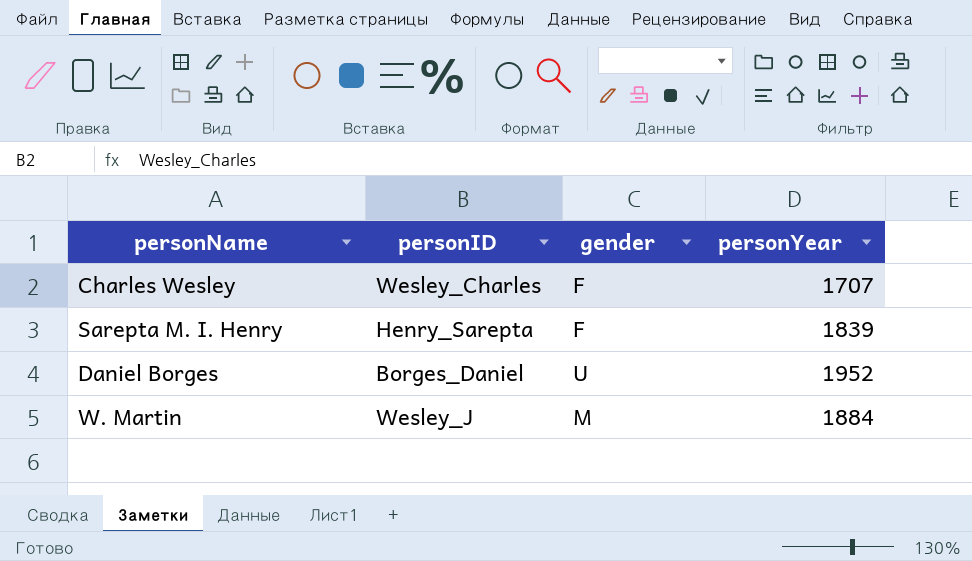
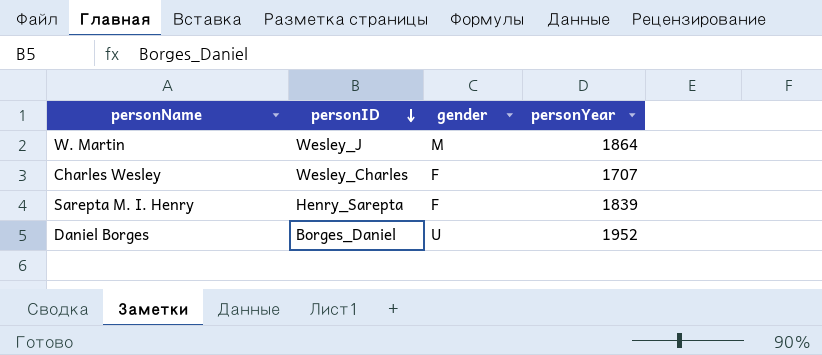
row order: none -> personID descending
W. Martin | personYear: 1884 -> 1864

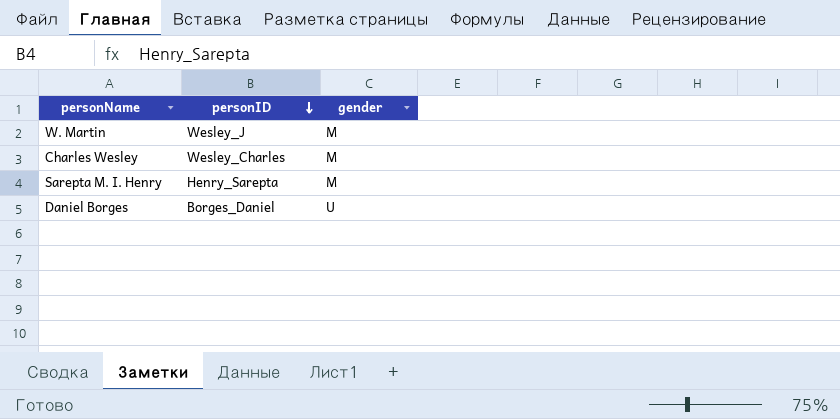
column personYear | position: 4 -> none
Charles Wesley | gender: F -> M
Sarepta M. I. Henry | gender: F -> M

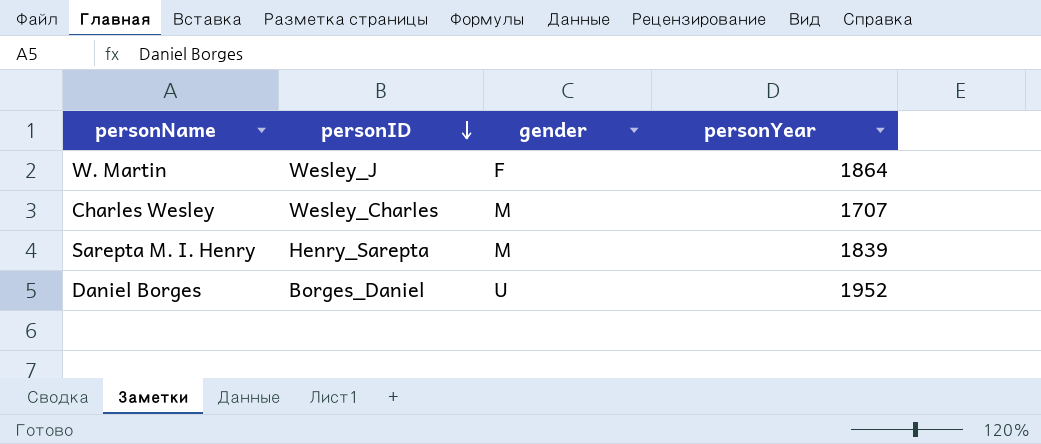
column personYear | position: none -> 4
W. Martin | gender: M -> F

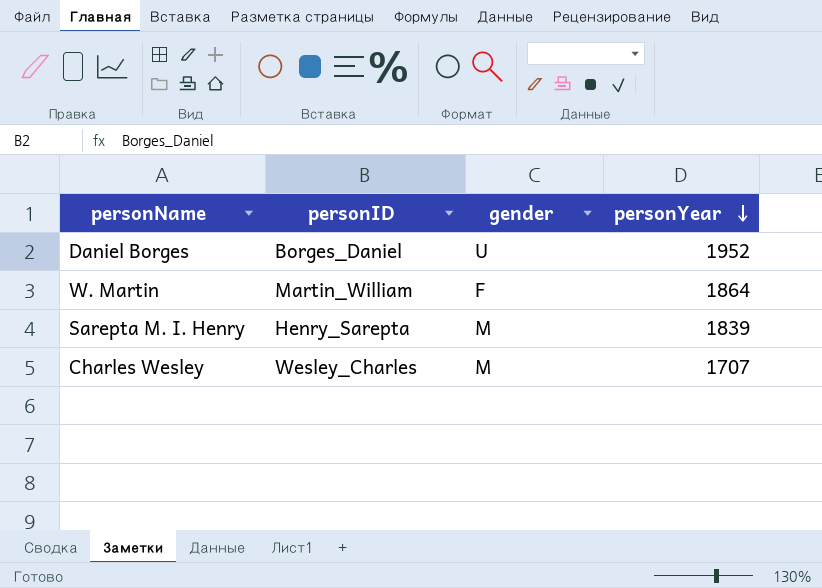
row order: personID descending -> personYear descending
W. Martin | personID: Wesley_J -> Martin_William

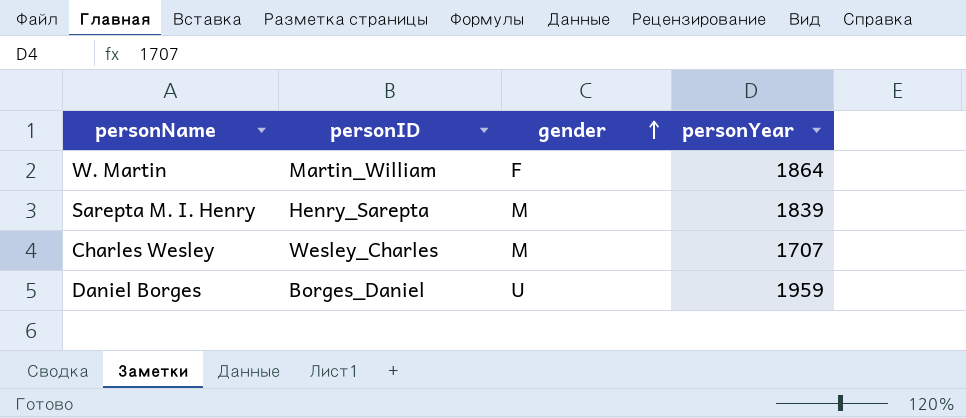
row order: personYear descending -> gender ascending
Daniel Borges | personYear: 1952 -> 1959

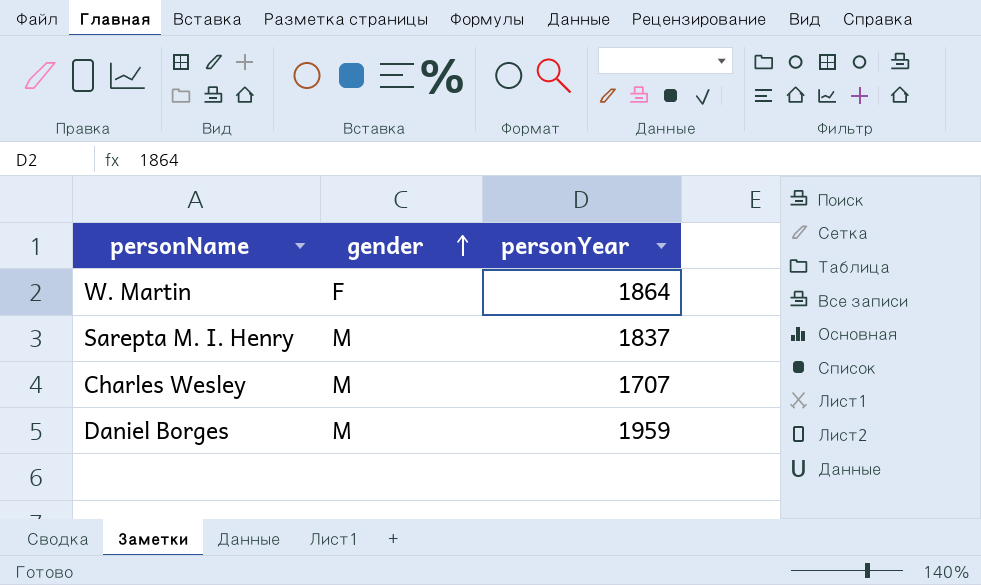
column personID | position: 2 -> none
Sarepta M. I. Henry | personYear: 1839 -> 1837
Daniel Borges | gender: U -> M

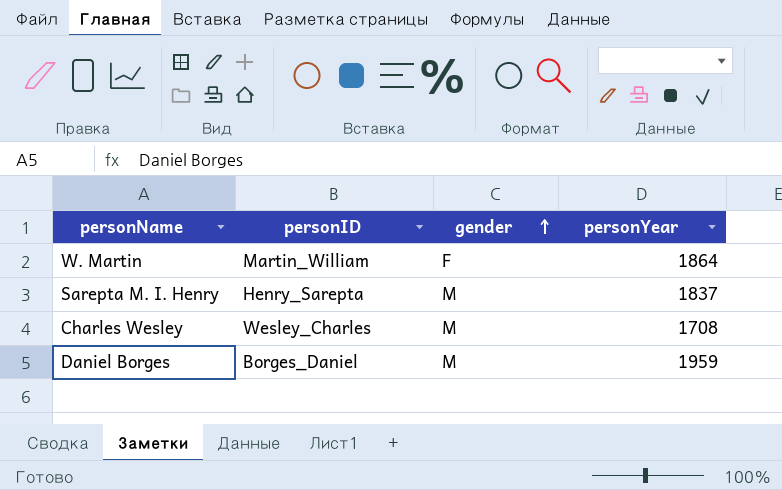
column personID | position: none -> 2
Charles Wesley | personYear: 1707 -> 1708

